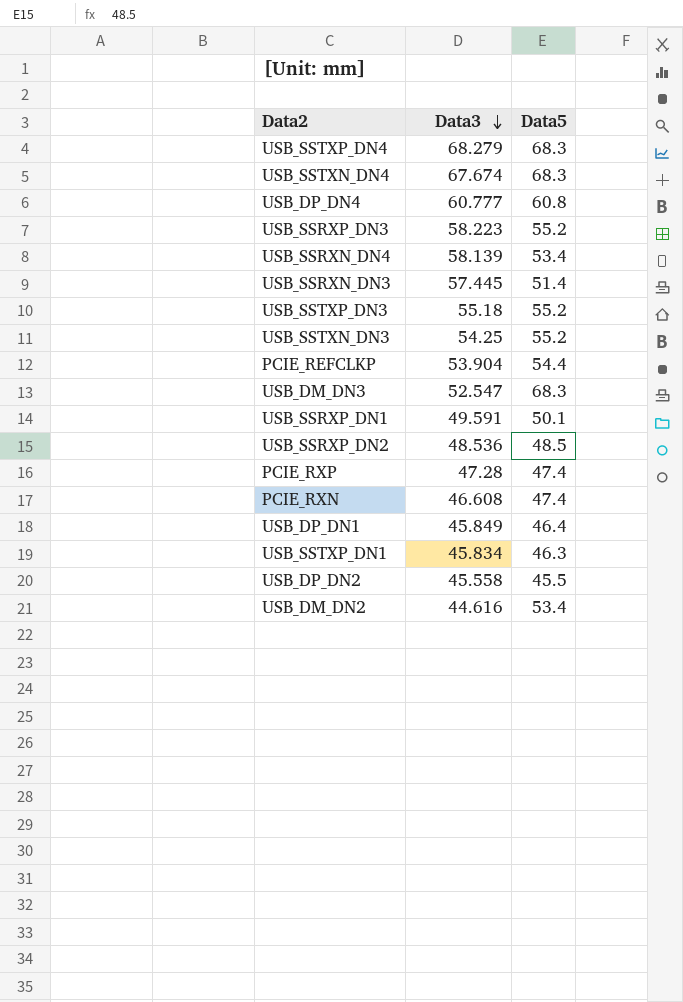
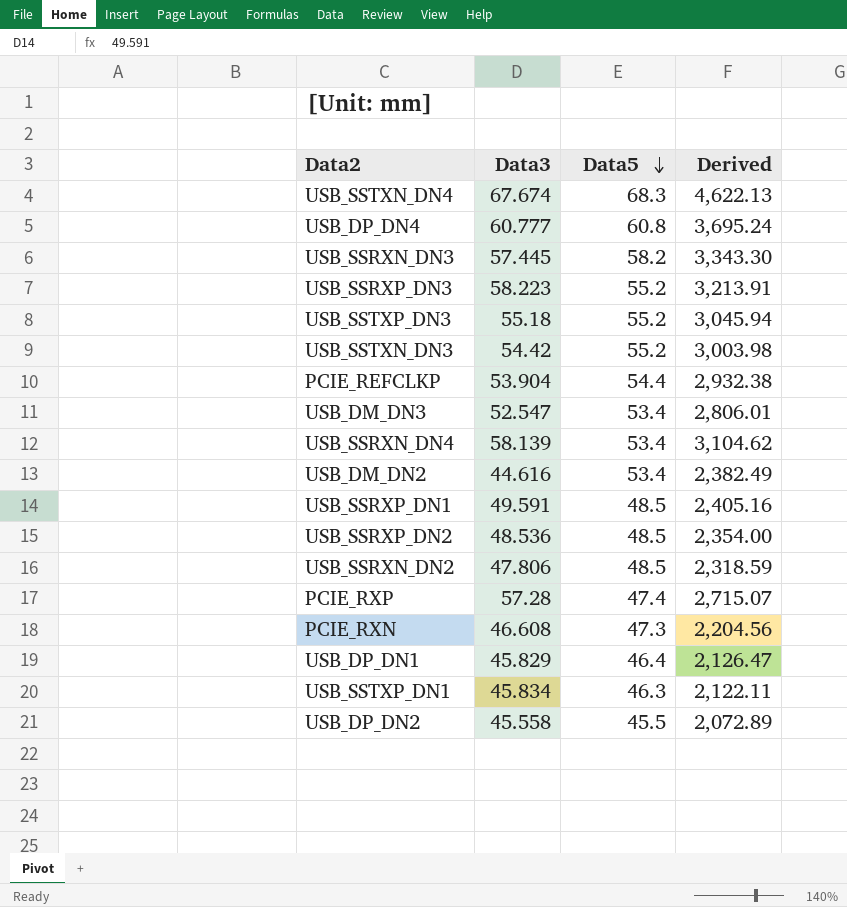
row order: Data3 descending -> Data5 descending
column Derived | formula: none -> [Data3] * [Data5]
row USB_SSTXP_DN4: 68.279 | 68.3 -> none
USB_SSRXN_DN3 | Data5: 51.4 -> 58.2
USB_SSTXN_DN3 | Data3: 54.25 -> 54.42
USB_DM_DN3 | Data5: 68.3 -> 53.4
USB_SSRXP_DN1 | Data5: 50.1 -> 48.5
row USB_SSRXN_DN2: none -> 47.806 | 48.5 | 2,318.59
PCIE_RXP | Data3: 47.28 -> 57.28
PCIE_RXN | Data5: 47.4 -> 47.3
USB_DP_DN1 | Data3: 45.849 -> 45.829

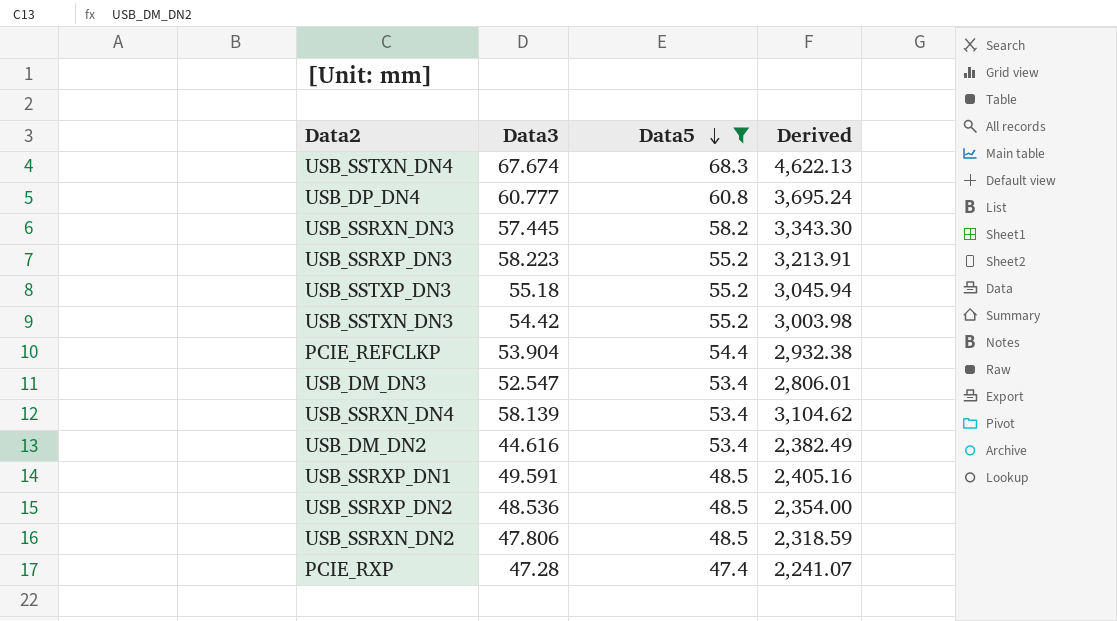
filter: none -> Data5 >= 47.4
PCIE_RXP | Data3: 57.28 -> 47.28
PCIE_RXP | Derived: 2,715.07 -> 2,241.07

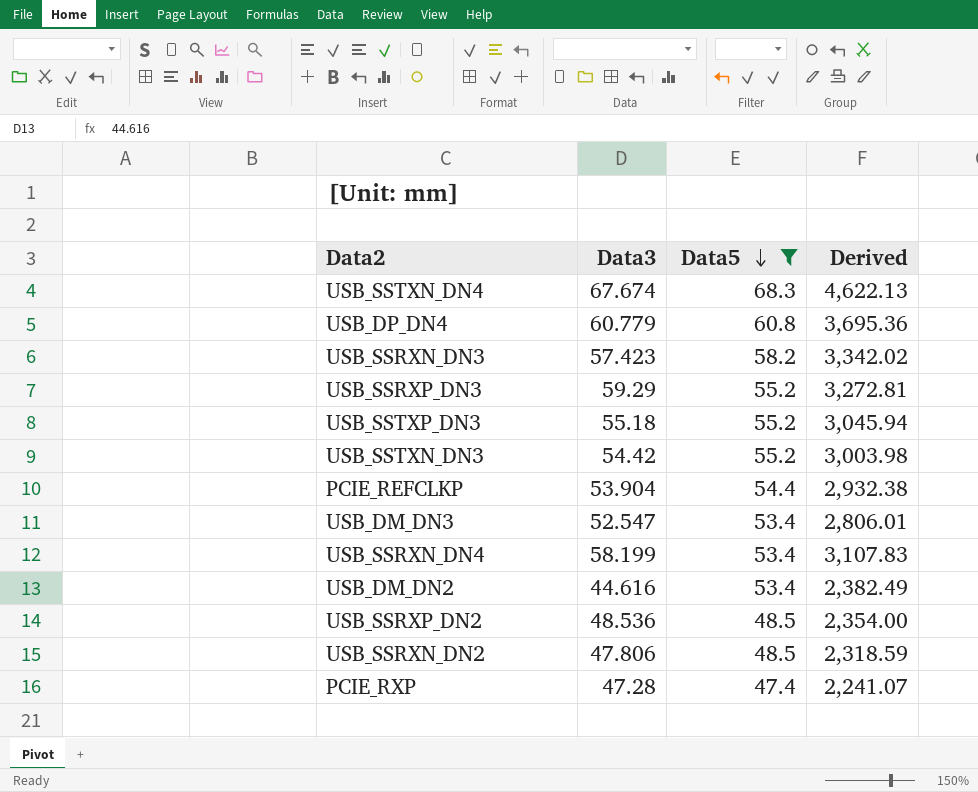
row USB_SSRXP_DN1: 49.591 | 48.5 | 2,405.16 -> none
USB_DP_DN4 | Data3: 60.777 -> 60.779
USB_DP_DN4 | Derived: 3,695.24 -> 3,695.36
USB_SSRXN_DN3 | Data3: 57.445 -> 57.423
USB_SSRXN_DN3 | Derived: 3,343.30 -> 3,342.02
USB_SSRXP_DN3 | Data3: 58.223 -> 59.29
USB_SSRXP_DN3 | Derived: 3,213.91 -> 3,272.81
USB_SSRXN_DN4 | Data3: 58.139 -> 58.199
USB_SSRXN_DN4 | Derived: 3,104.62 -> 3,107.83

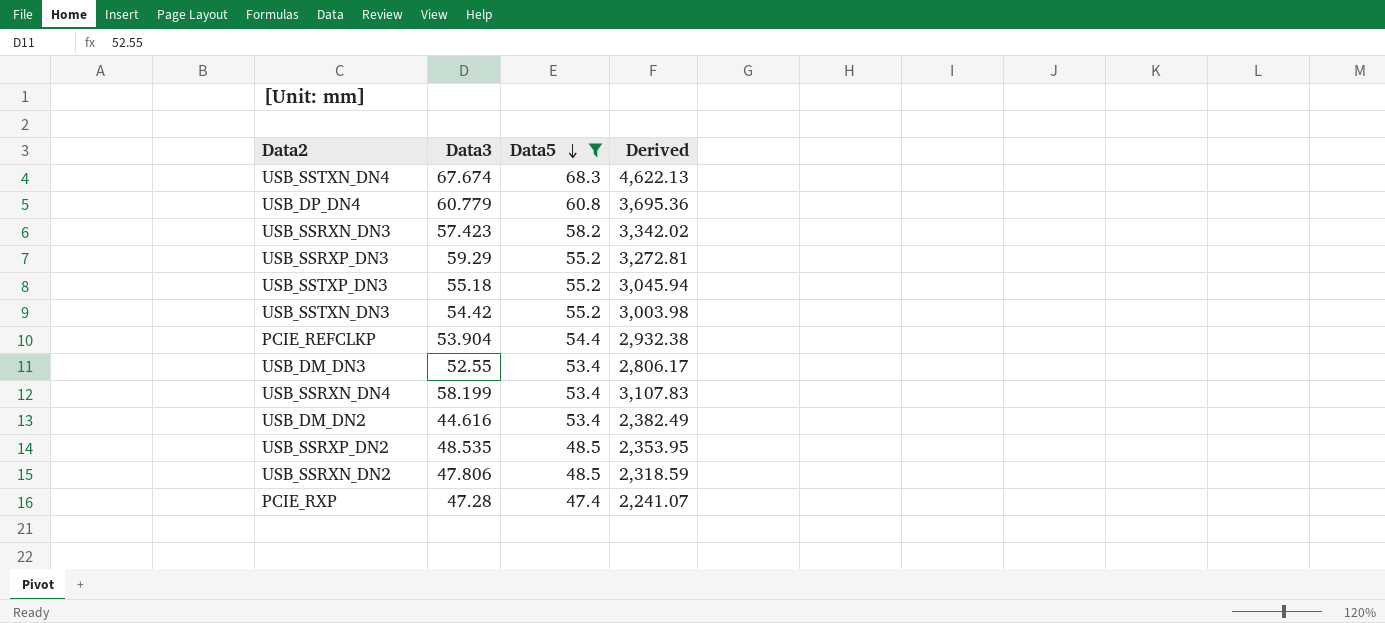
USB_DM_DN3 | Data3: 52.547 -> 52.55
USB_DM_DN3 | Derived: 2,806.01 -> 2,806.17
USB_SSRXP_DN2 | Data3: 48.536 -> 48.535
USB_SSRXP_DN2 | Derived: 2,354.00 -> 2,353.95

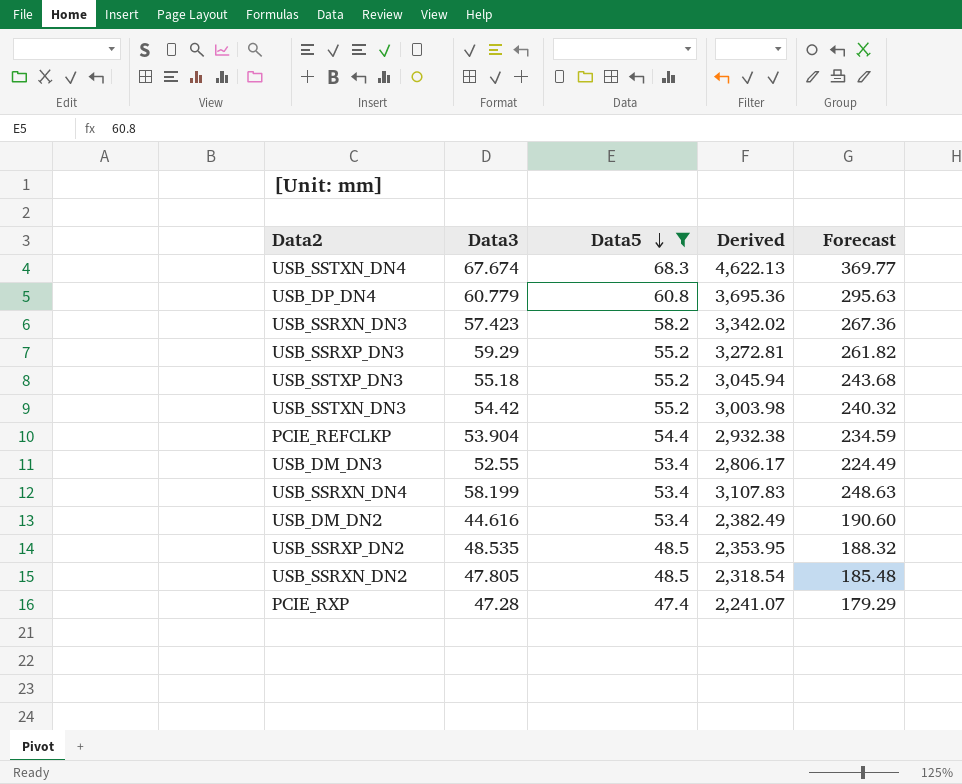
column Forecast | formula: none -> [Derived] * 0.08
USB_SSRXN_DN2 | Data3: 47.806 -> 47.805
USB_SSRXN_DN2 | Derived: 2,318.59 -> 2,318.54

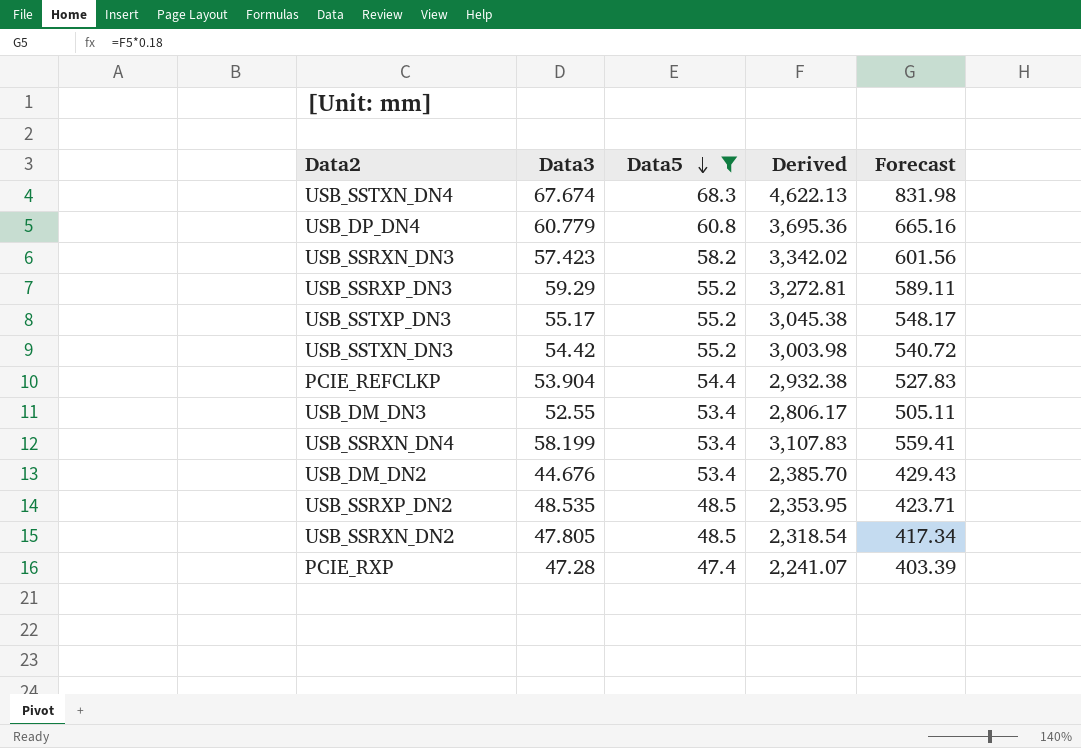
column Forecast | formula: [Derived] * 0.08 -> [Derived] * 0.18
USB_SSTXP_DN3 | Data3: 55.18 -> 55.17
USB_SSTXP_DN3 | Derived: 3,045.94 -> 3,045.38
USB_DM_DN2 | Data3: 44.616 -> 44.676
USB_DM_DN2 | Derived: 2,382.49 -> 2,385.70

